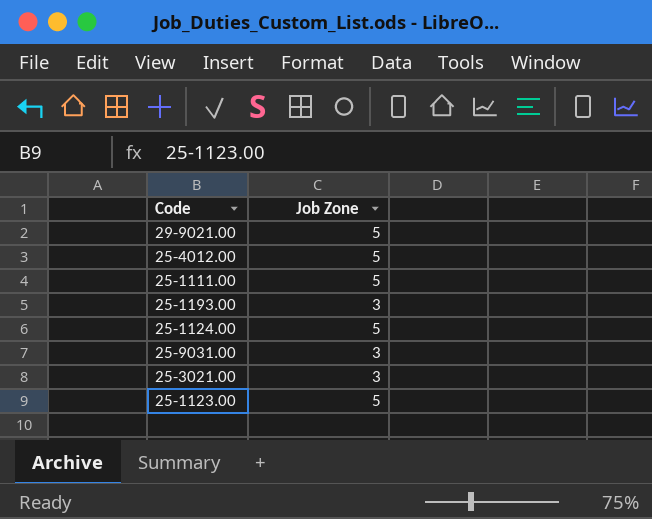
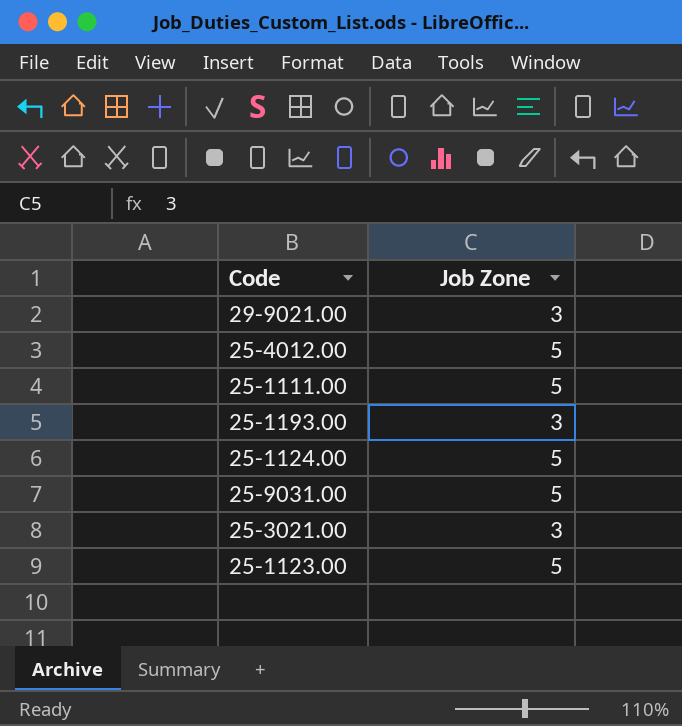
29-9021.00 | Job Zone: 5 -> 3
25-9031.00 | Job Zone: 3 -> 5

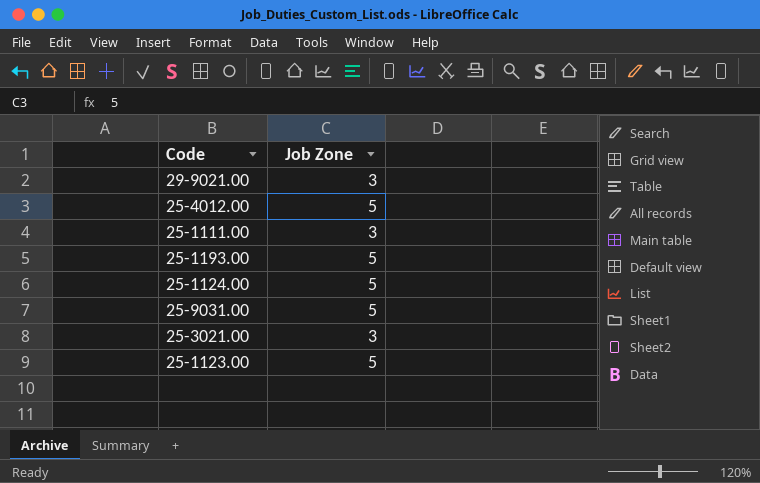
25-1111.00 | Job Zone: 5 -> 3
25-1193.00 | Job Zone: 3 -> 5

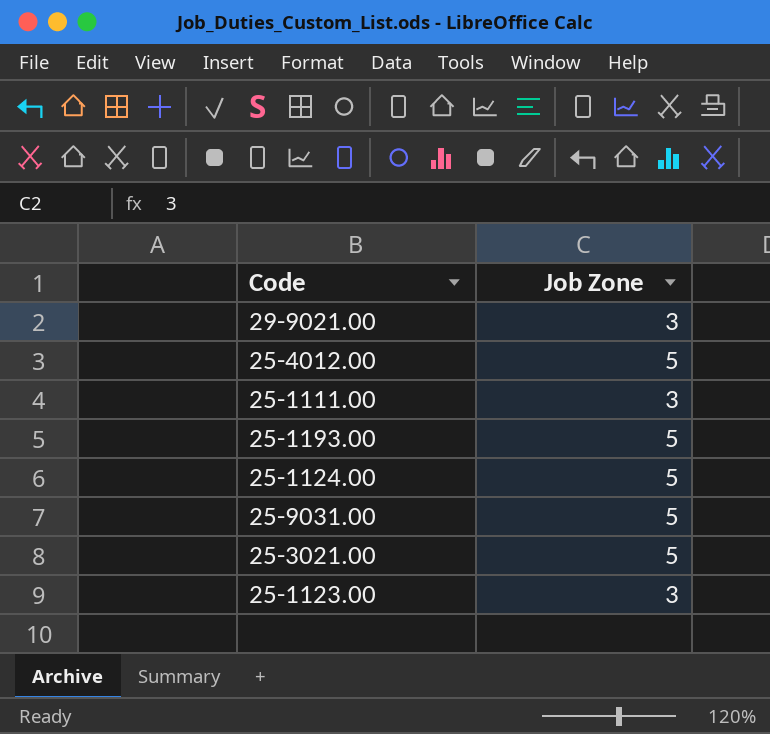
25-3021.00 | Job Zone: 3 -> 5
25-1123.00 | Job Zone: 5 -> 3

